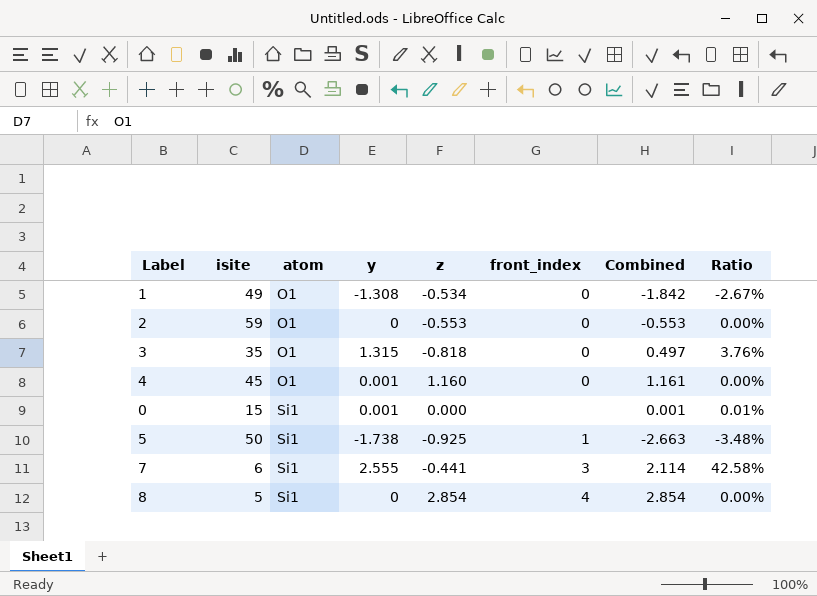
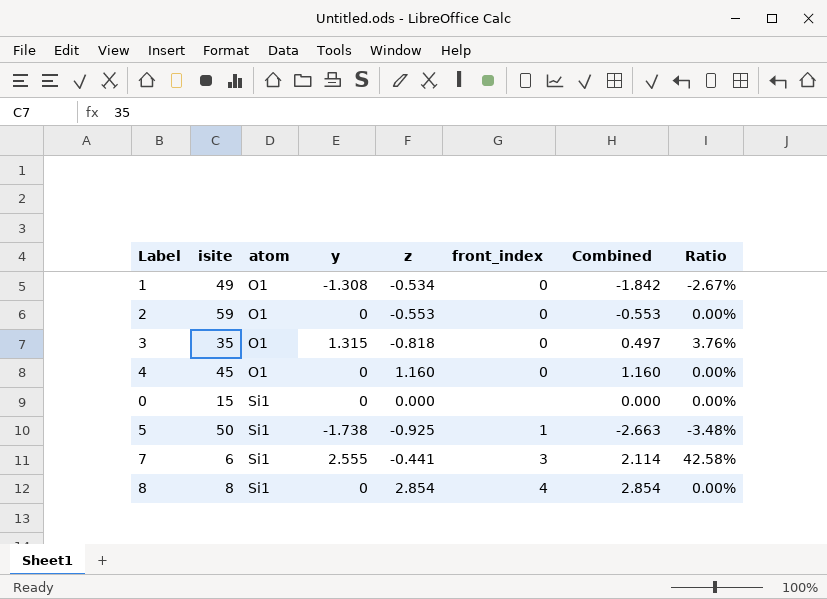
4 | y: 0.001 -> 0
4 | Combined: 1.161 -> 1.160
0 | y: 0.001 -> 0
0 | Combined: 0.001 -> 0.000
0 | Ratio: 0.01% -> 0.00%
8 | isite: 5 -> 8

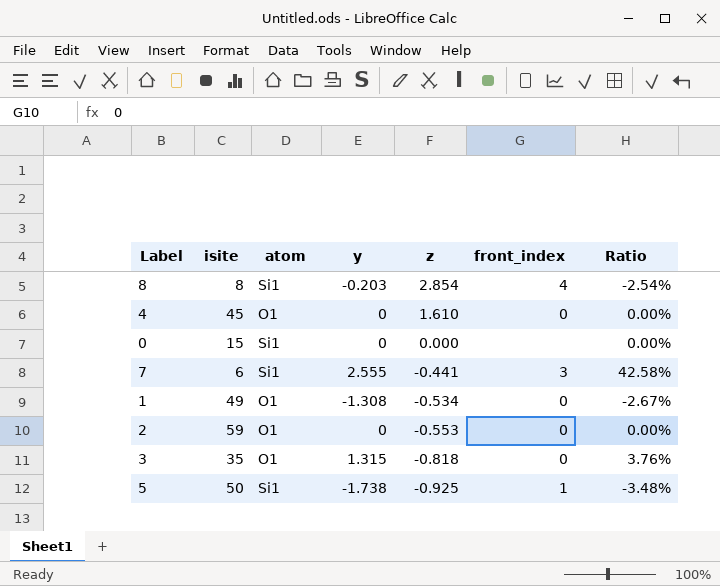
row order: atom ascending -> z descending
column Combined | formula: [y] + [z] -> none
8 | y: 0 -> -0.203
8 | Ratio: 0.00% -> -2.54%
4 | z: 1.160 -> 1.610

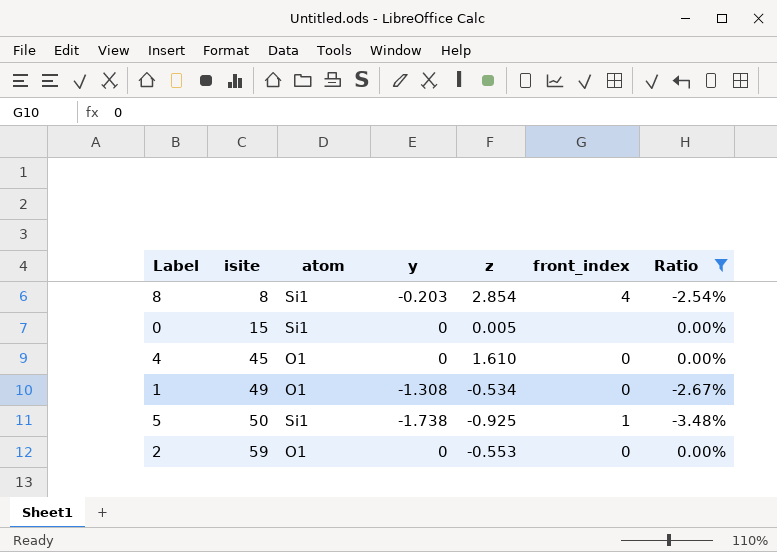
filter: none -> Ratio <= 0.00%
row order: z descending -> isite ascending
0 | z: 0.000 -> 0.005

